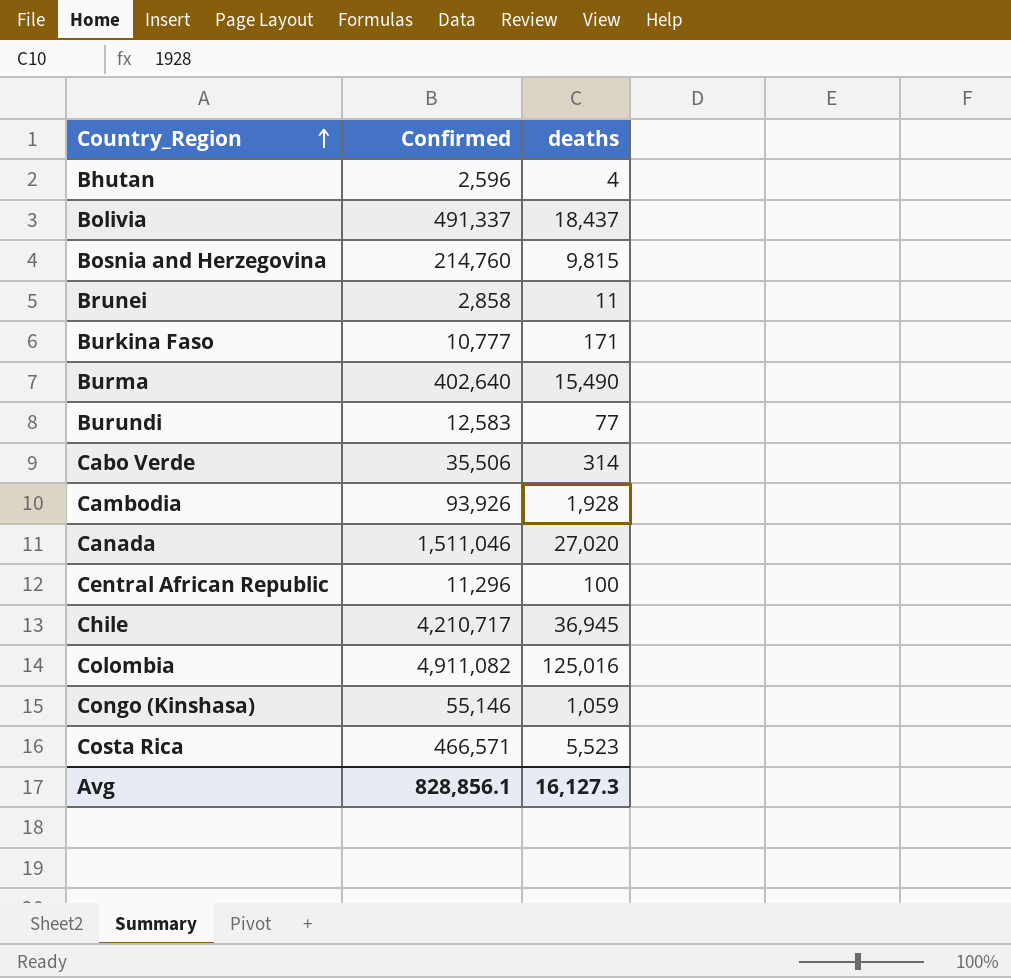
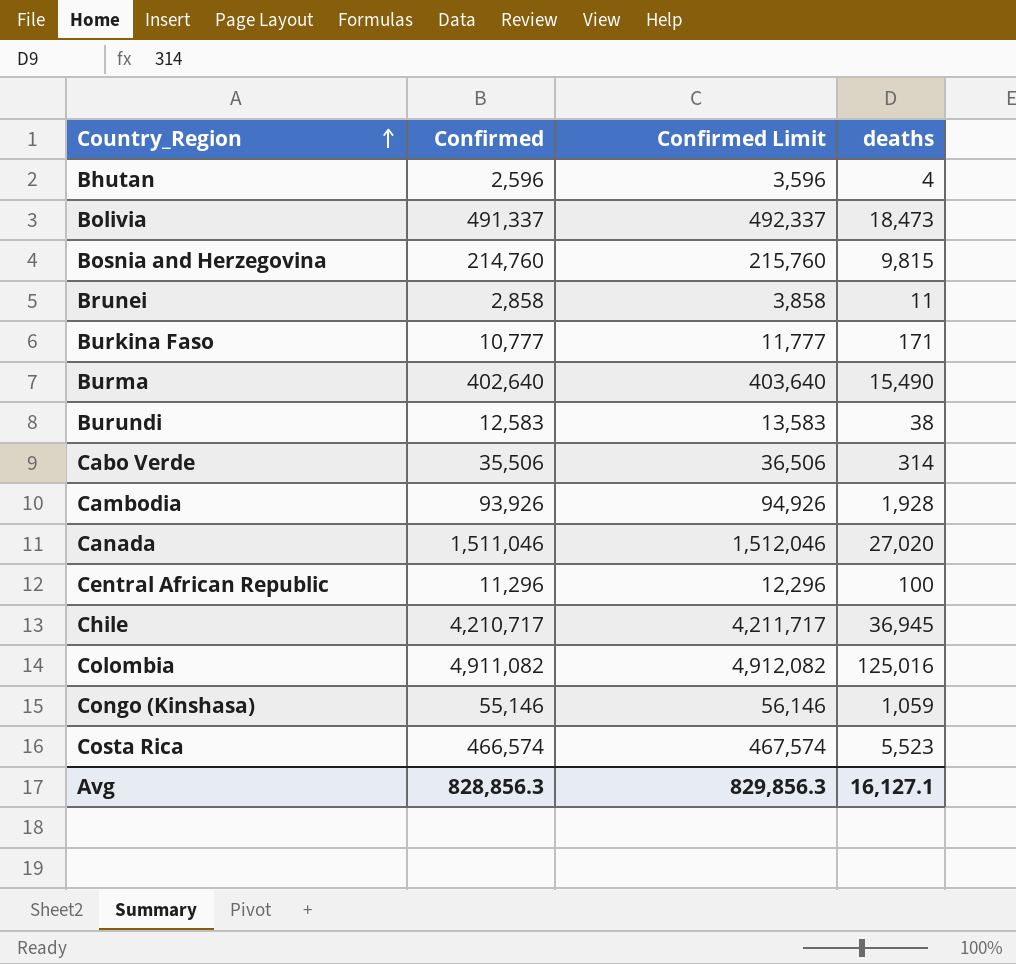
column Confirmed Limit | formula: none -> [Confirmed] + 1000
Bolivia | deaths: 18,437 -> 18,473
Burundi | deaths: 77 -> 38
Costa Rica | Confirmed: 466,571 -> 466,574
Avg | Confirmed: 828,856.1 -> 828,856.3
Avg | deaths: 16,127.3 -> 16,127.1

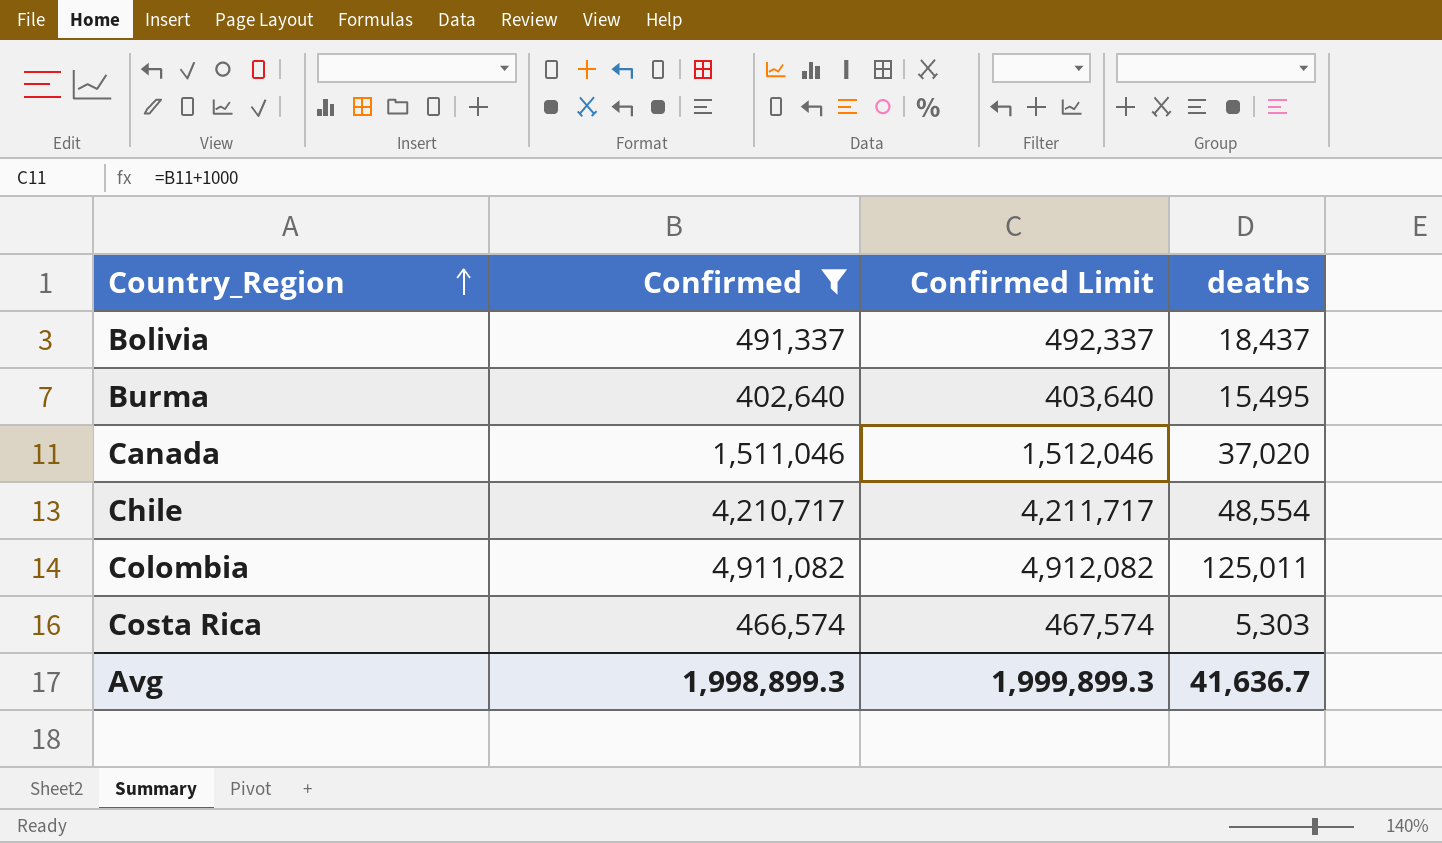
filter: none -> Confirmed >= 402,640
Bolivia | deaths: 18,473 -> 18,437
Burma | deaths: 15,490 -> 15,495
Canada | deaths: 27,020 -> 37,020
Chile | deaths: 36,945 -> 48,554
Colombia | deaths: 125,016 -> 125,011
Costa Rica | deaths: 5,523 -> 5,303
Avg | Confirmed: 828,856.3 -> 1,998,899.3
Avg | Confirmed Limit: 829,856.3 -> 1,999,899.3
Avg | deaths: 16,127.1 -> 41,636.7

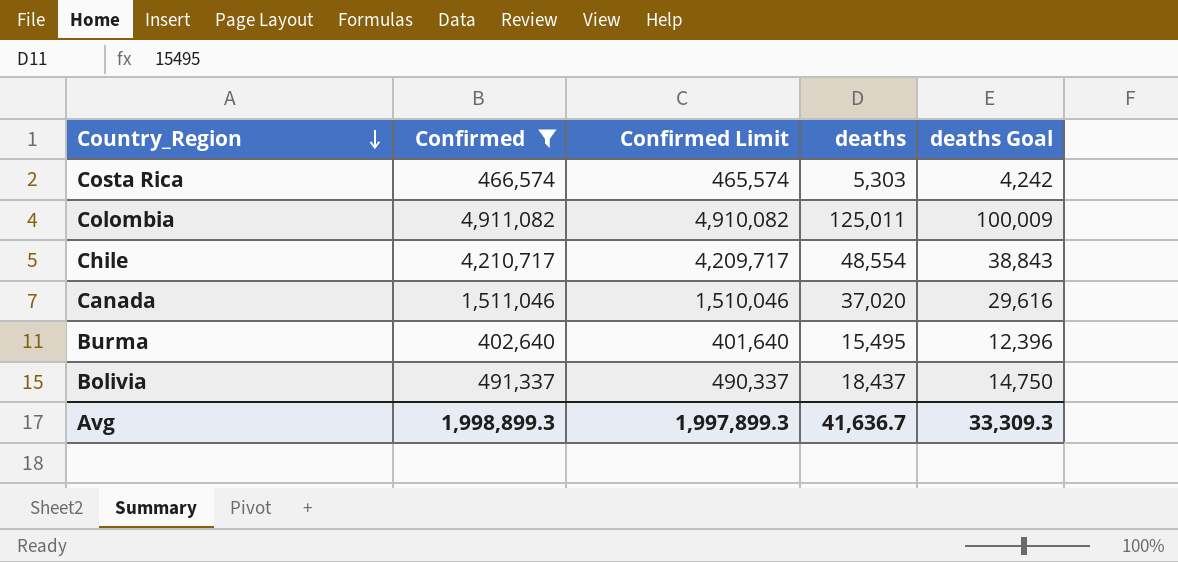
row order: Country_Region ascending -> Country_Region descending
column Confirmed Limit | formula: [Confirmed] + 1000 -> [Confirmed] - 1000
column deaths Goal | formula: none -> [deaths] * 0.8
Avg | Confirmed Limit: 1,999,899.3 -> 1,997,899.3

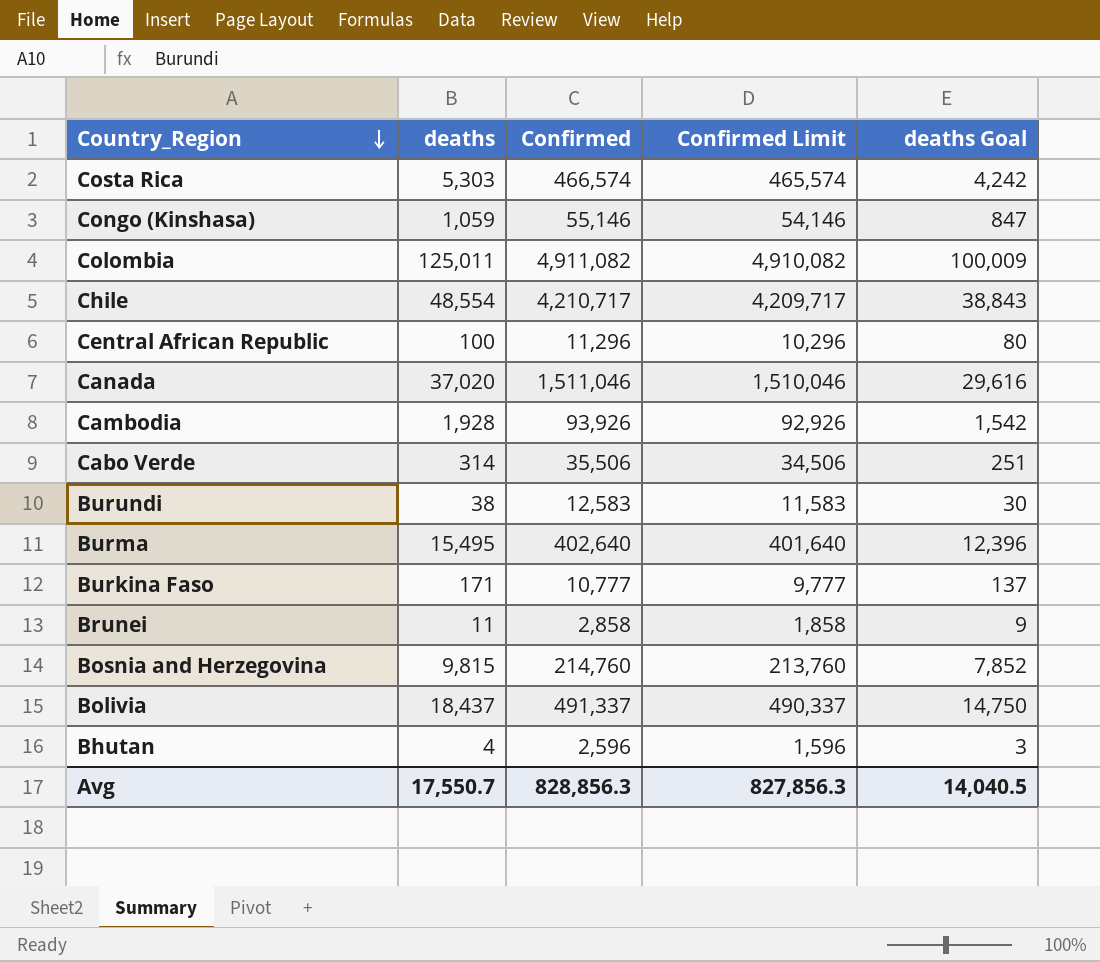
filter: Confirmed >= 402,640 -> none
column deaths | position: 4 -> 2
Avg | deaths: 41,636.7 -> 17,550.7
Avg | Confirmed: 1,998,899.3 -> 828,856.3
Avg | Confirmed Limit: 1,997,899.3 -> 827,856.3
Avg | deaths Goal: 33,309.3 -> 14,040.5

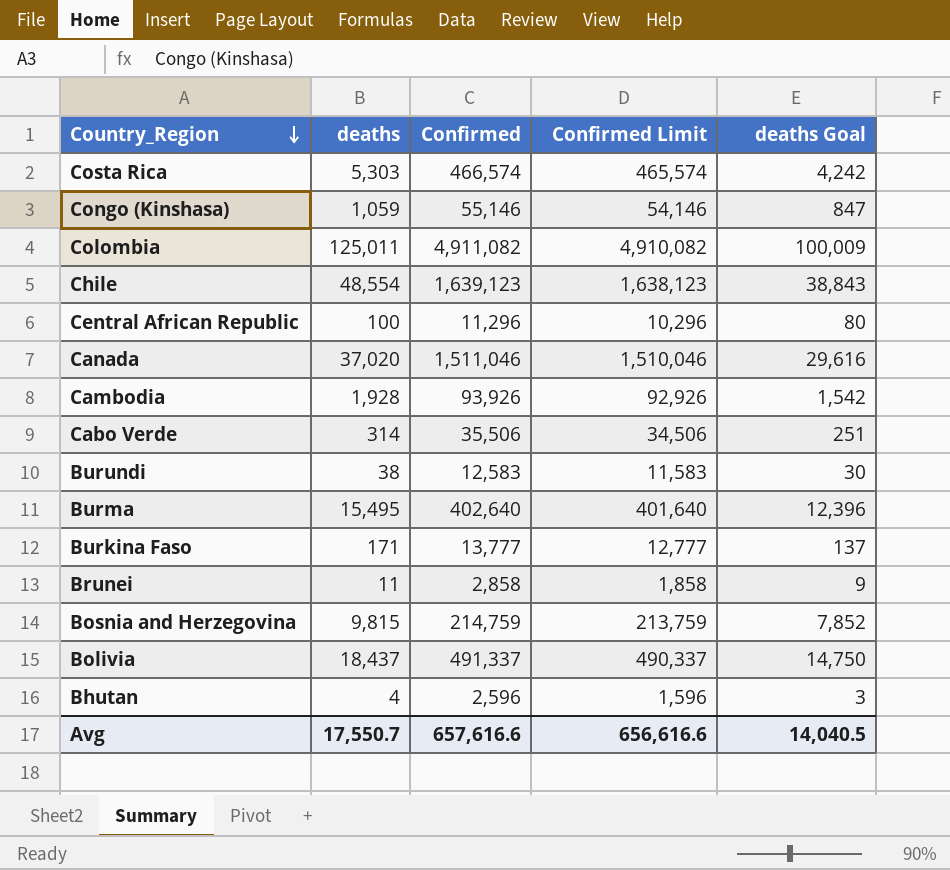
Chile | Confirmed: 4,210,717 -> 1,639,123
Chile | Confirmed Limit: 4,209,717 -> 1,638,123
Burkina Faso | Confirmed: 10,777 -> 13,777
Burkina Faso | Confirmed Limit: 9,777 -> 12,777
Bosnia and Herzegovina | Confirmed: 214,760 -> 214,759
Bosnia and Herzegovina | Confirmed Limit: 213,760 -> 213,759
Avg | Confirmed: 828,856.3 -> 657,616.6
Avg | Confirmed Limit: 827,856.3 -> 656,616.6

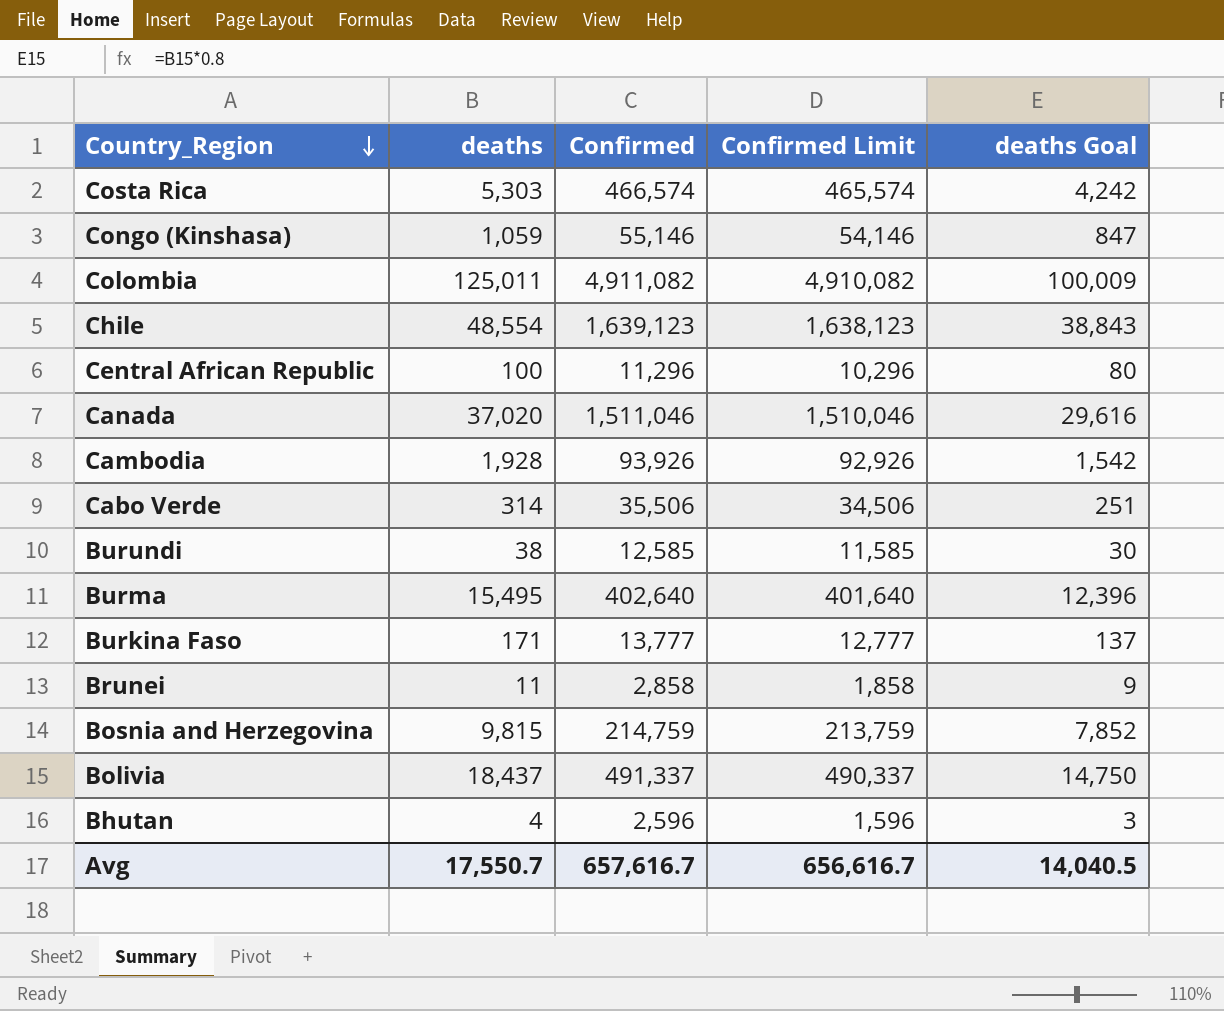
Burundi | Confirmed: 12,583 -> 12,585
Burundi | Confirmed Limit: 11,583 -> 11,585
Avg | Confirmed: 657,616.6 -> 657,616.7
Avg | Confirmed Limit: 656,616.6 -> 656,616.7

